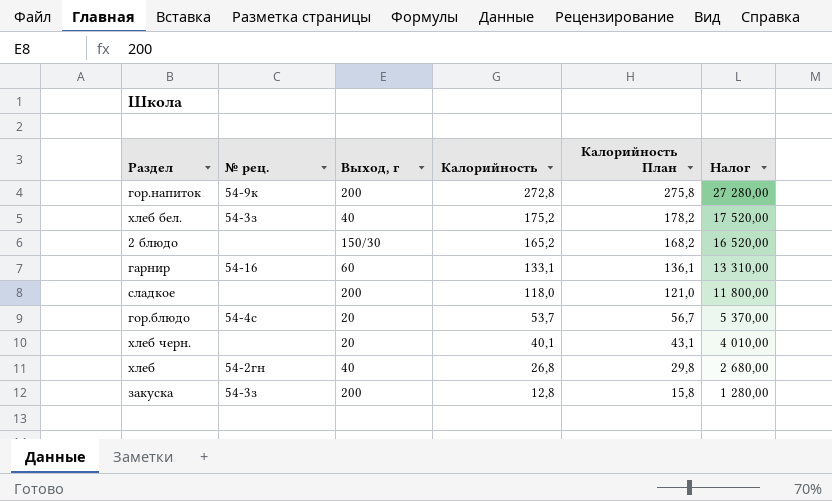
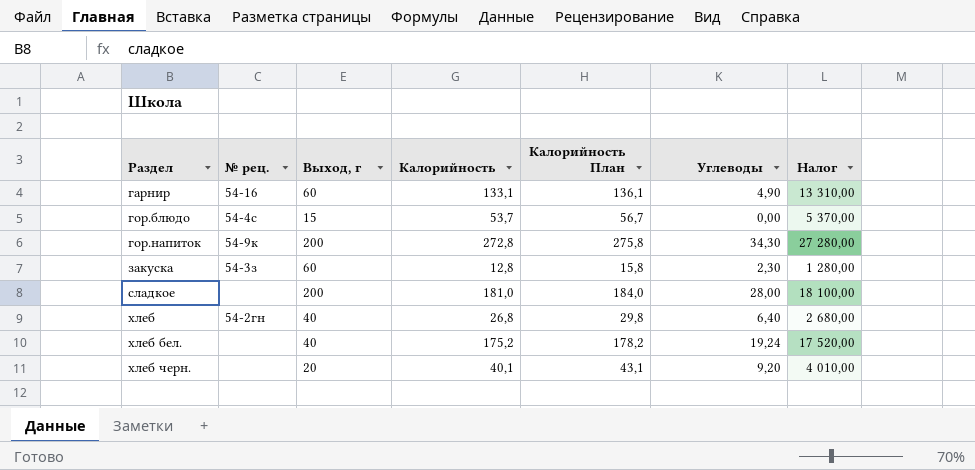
row order: Калорийность descending -> Раздел ascending
column Углеводы | position: none -> 6
row 2 блюдо: none | 150/30 | 165,2 | 168,2 | 16 520,00 -> none
гор.блюдо | Выход, г: 20 -> 15
закуска | Выход, г: 200 -> 60
сладкое | Калорийность: 118,0 -> 181,0
сладкое | Калорийность План: 121,0 -> 184,0
сладкое | Налог: 11 800,00 -> 18 100,00
хлеб бел. | № рец.: 54-3з -> none

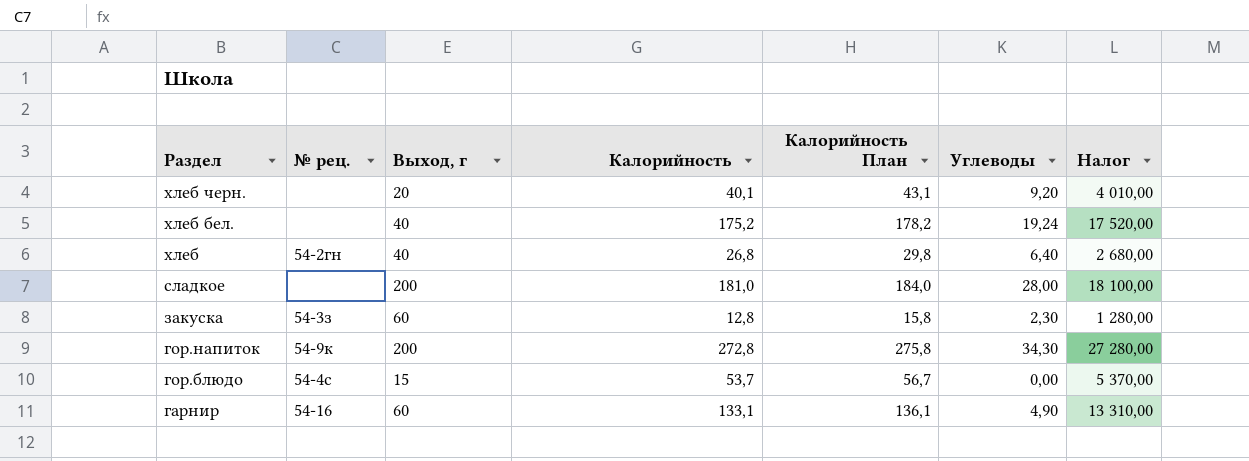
row order: Раздел ascending -> Раздел descending

